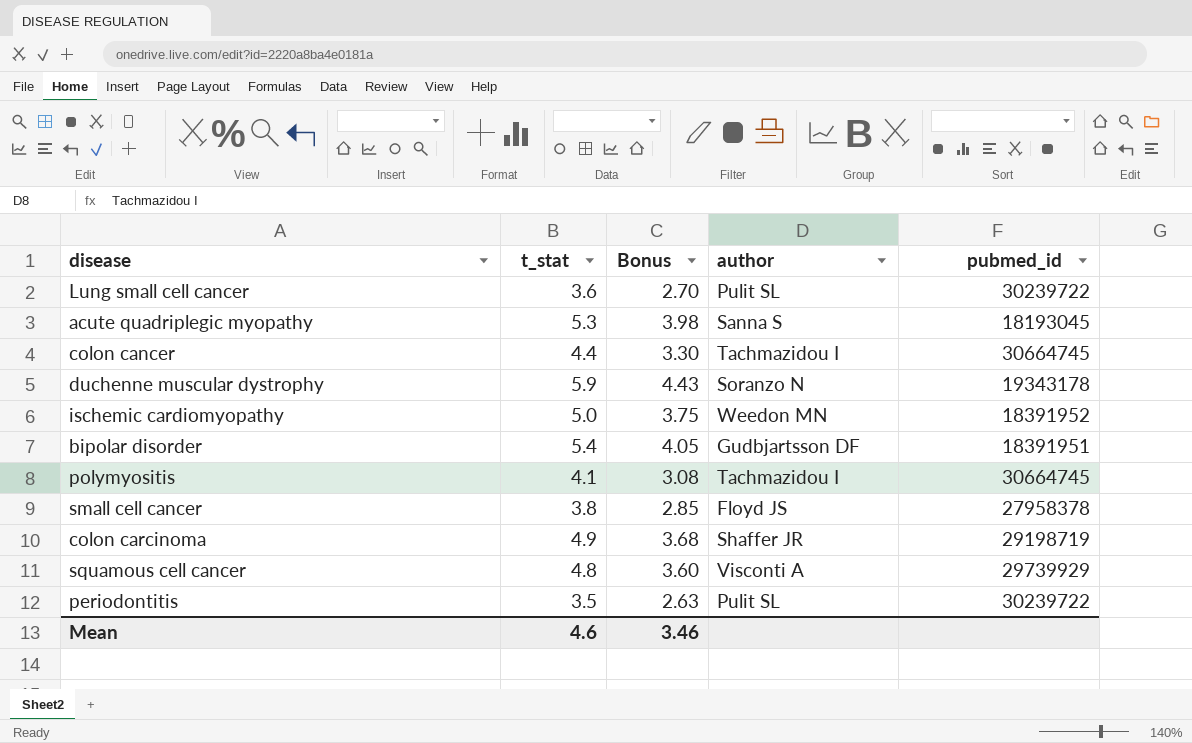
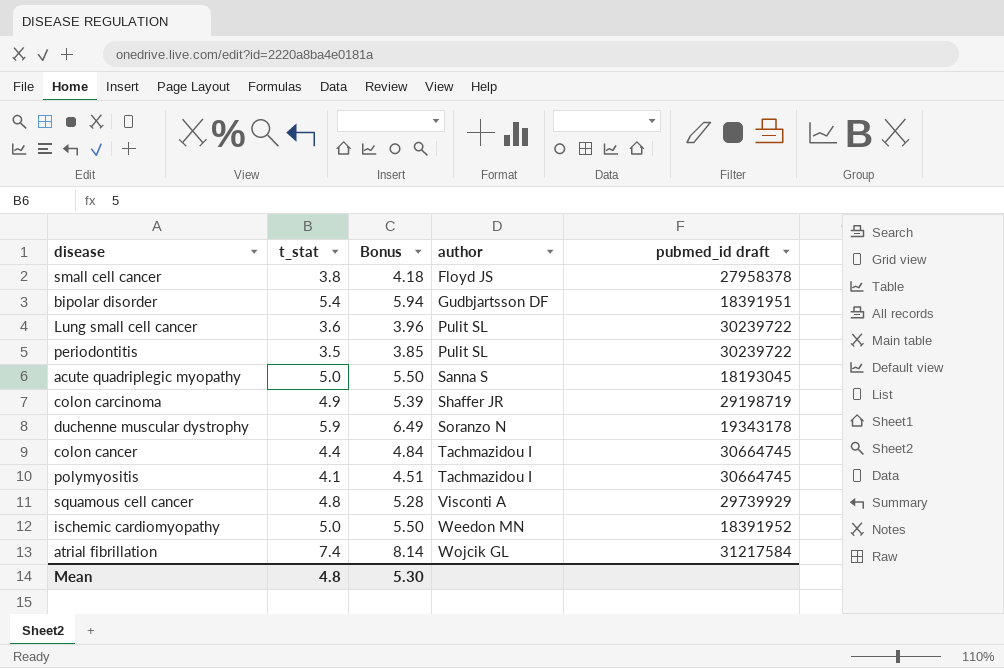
row order: none -> author ascending
column Bonus | formula: [t_stat] * 0.75 -> [t_stat] * 1.1
column name: pubmed_id -> pubmed_id draft
acute quadriplegic myopathy | t_stat: 5.3 -> 5.0
row atrial fibrillation: none -> 7.4 | 8.14 | Wojcik GL | 31217584
Mean | t_stat: 4.6 -> 4.8
Mean | Bonus: 3.46 -> 5.30

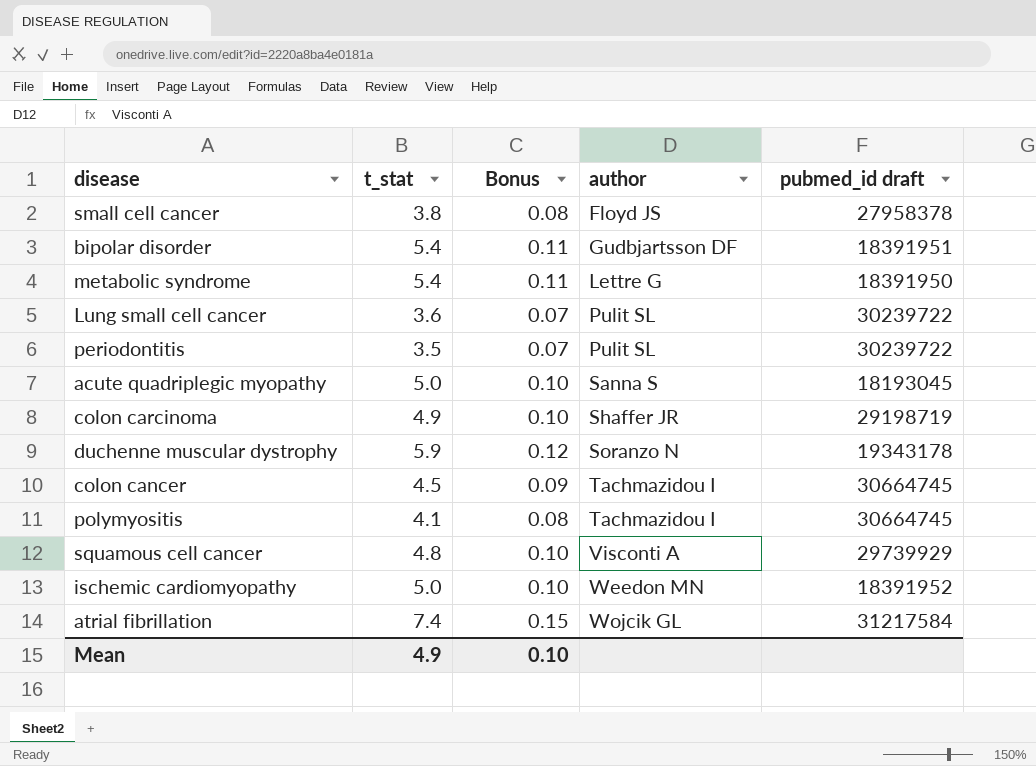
column Bonus | formula: [t_stat] * 1.1 -> [t_stat] * 0.02
row metabolic syndrome: none -> 5.4 | 0.11 | Lettre G | 18391950
colon cancer | t_stat: 4.4 -> 4.5
Mean | t_stat: 4.8 -> 4.9
Mean | Bonus: 5.30 -> 0.10

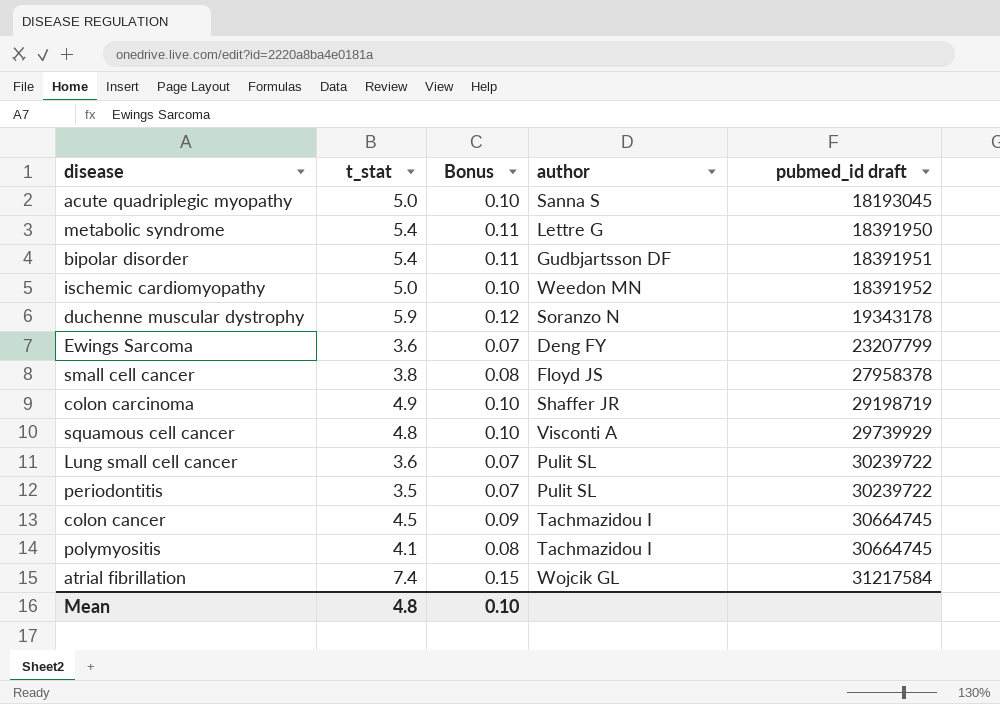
row order: author ascending -> pubmed_id draft ascending
row Ewings Sarcoma: none -> 3.6 | 0.07 | Deng FY | 23207799
Mean | t_stat: 4.9 -> 4.8

